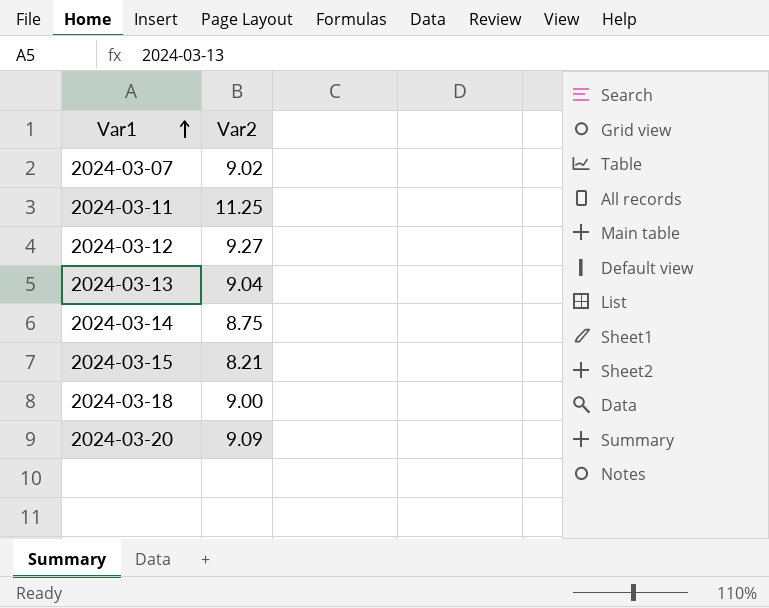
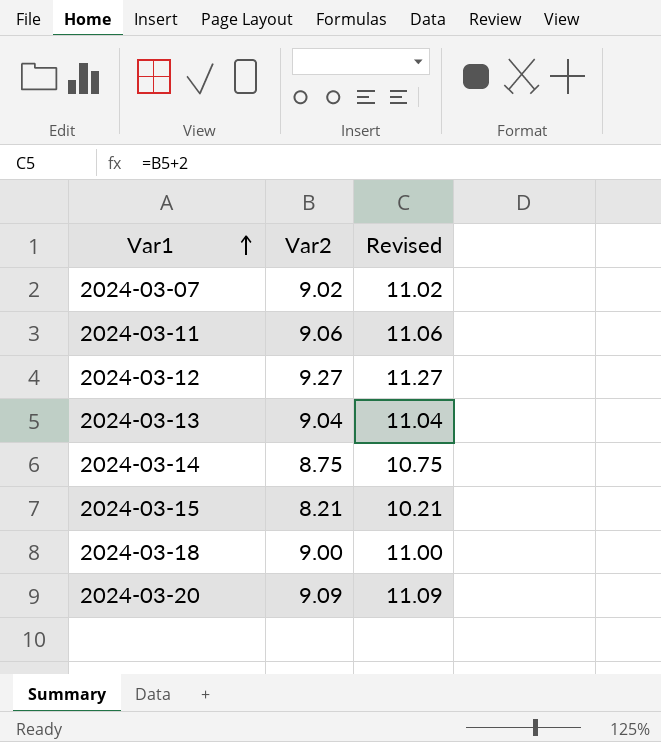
column Revised | formula: none -> [Var2] + 2
2024-03-11 | Var2: 11.25 -> 9.06

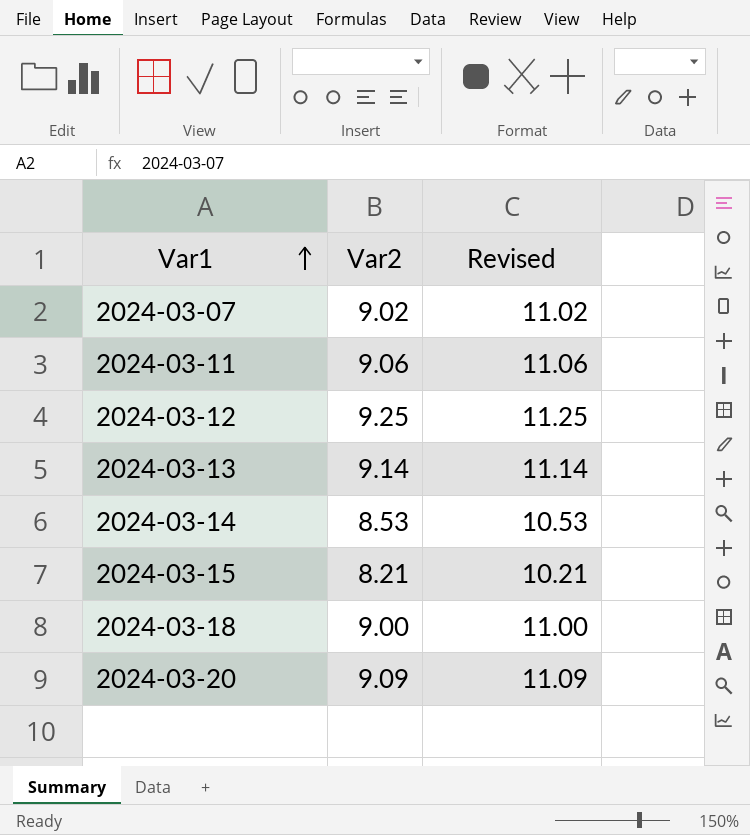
2024-03-12 | Var2: 9.27 -> 9.25
2024-03-12 | Revised: 11.27 -> 11.25
2024-03-13 | Var2: 9.04 -> 9.14
2024-03-13 | Revised: 11.04 -> 11.14
2024-03-14 | Var2: 8.75 -> 8.53
2024-03-14 | Revised: 10.75 -> 10.53

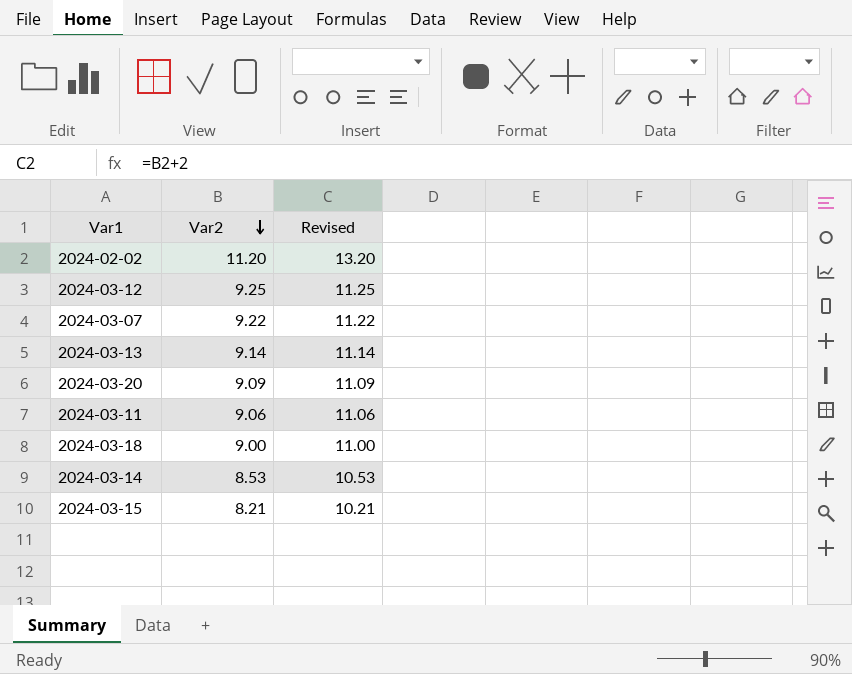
row order: Var1 ascending -> Var2 descending
row 2024-02-02: none -> 11.20 | 13.20
2024-03-07 | Var2: 9.02 -> 9.22
2024-03-07 | Revised: 11.02 -> 11.22

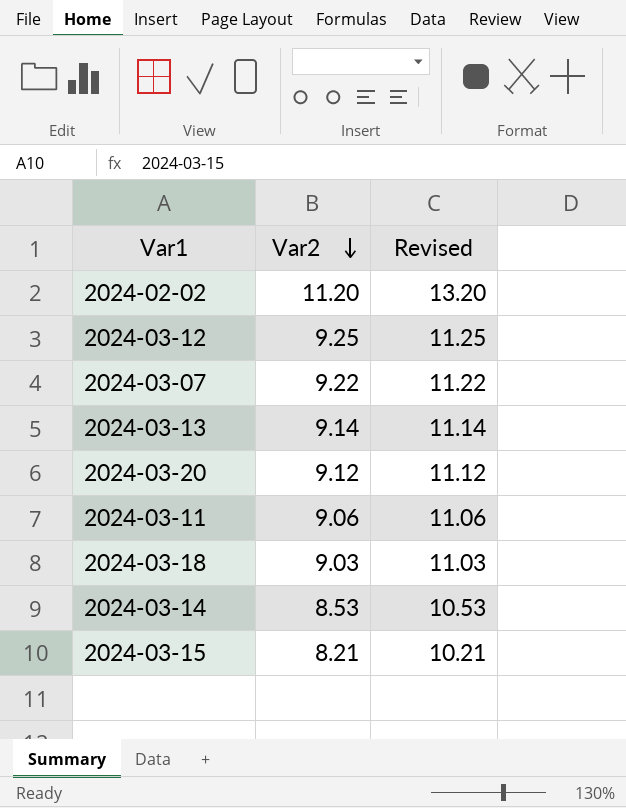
2024-03-20 | Var2: 9.09 -> 9.12
2024-03-20 | Revised: 11.09 -> 11.12
2024-03-18 | Var2: 9.00 -> 9.03
2024-03-18 | Revised: 11.00 -> 11.03

